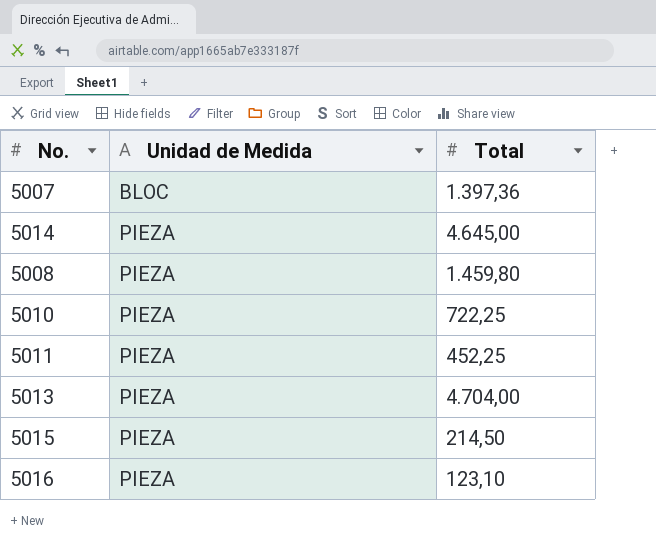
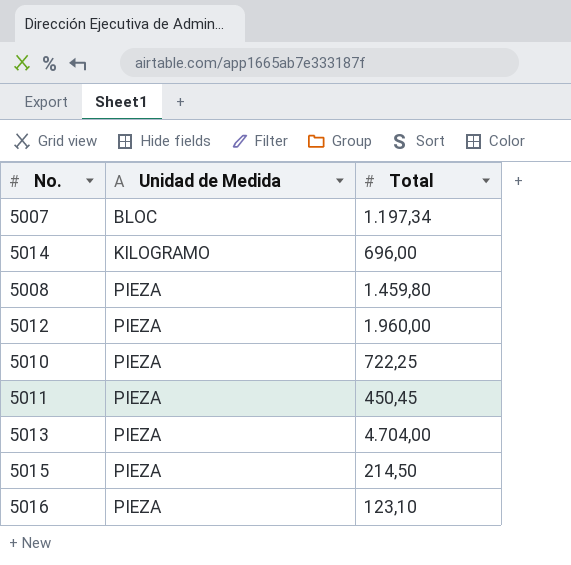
5007 | Total: 1.397,36 -> 1.197,34
5014 | Unidad de Medida: PIEZA -> KILOGRAMO
5014 | Total: 4.645,00 -> 696,00
row 5012: none -> PIEZA | 1.960,00
5011 | Total: 452,25 -> 450,45

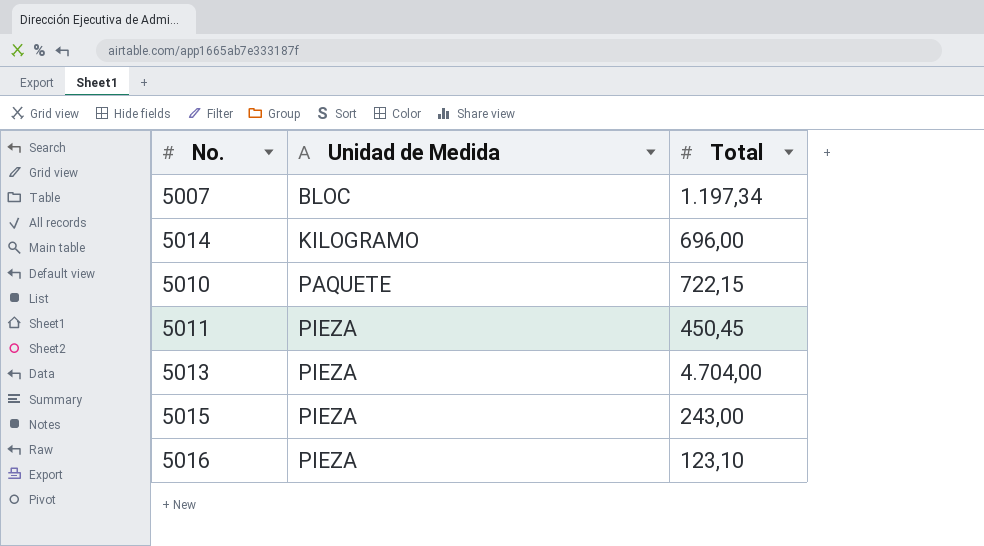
row 5008: PIEZA | 1.459,80 -> none
row 5012: PIEZA | 1.960,00 -> none
5010 | Unidad de Medida: PIEZA -> PAQUETE
5010 | Total: 722,25 -> 722,15
5015 | Total: 214,50 -> 243,00

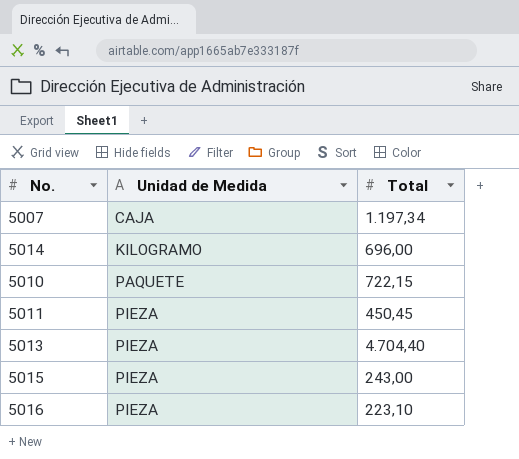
5007 | Unidad de Medida: BLOC -> CAJA
5013 | Total: 4.704,00 -> 4.704,40
5016 | Total: 123,10 -> 223,10

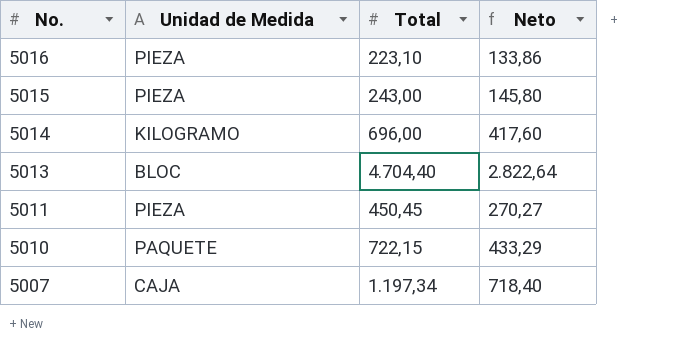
row order: Unidad de Medida ascending -> No. descending
column Neto | formula: none -> [Total] * 0,6
5013 | Unidad de Medida: PIEZA -> BLOC

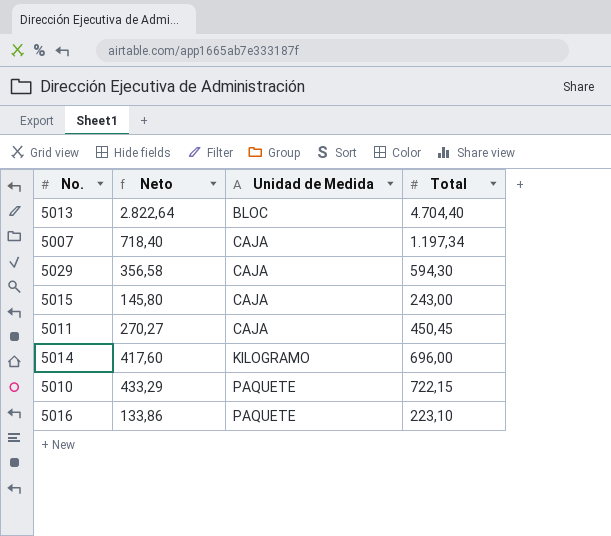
row order: No. descending -> Unidad de Medida ascending
column Neto | position: 4 -> 2
row 5029: none -> 356,58 | CAJA | 594,30
5015 | Unidad de Medida: PIEZA -> CAJA
5011 | Unidad de Medida: PIEZA -> CAJA
5016 | Unidad de Medida: PIEZA -> PAQUETE

